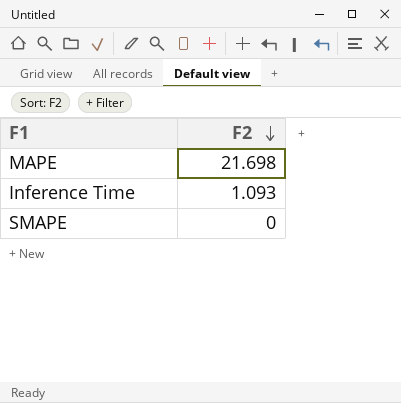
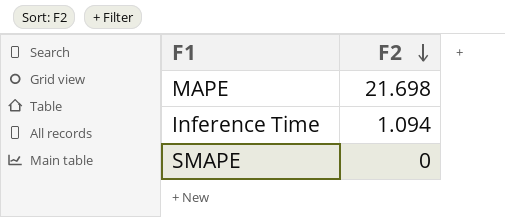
Inference Time | F2: 1.093 -> 1.094

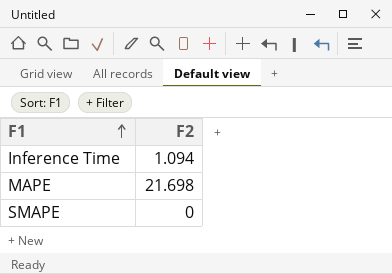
row order: F2 descending -> F1 ascending

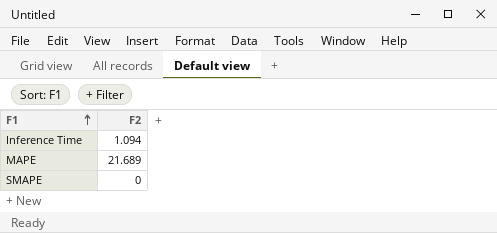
MAPE | F2: 21.698 -> 21.689

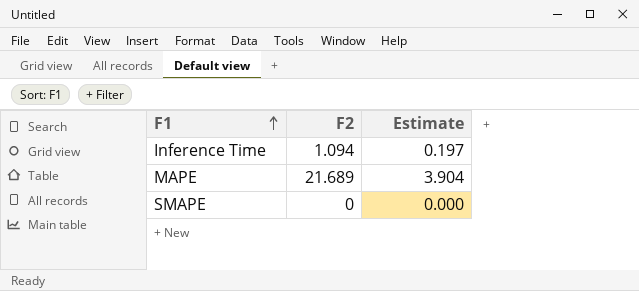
column Estimate | formula: none -> [F2] * 0.18

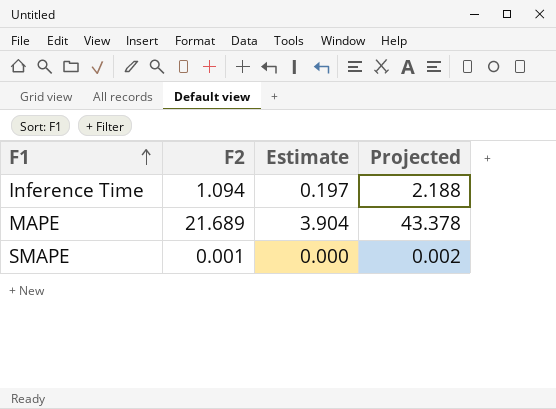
column Projected | formula: none -> [F2] * 2
SMAPE | F2: 0 -> 0.001

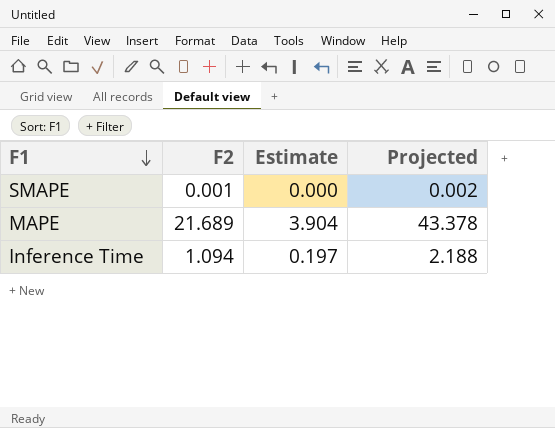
row order: F1 ascending -> F1 descending

